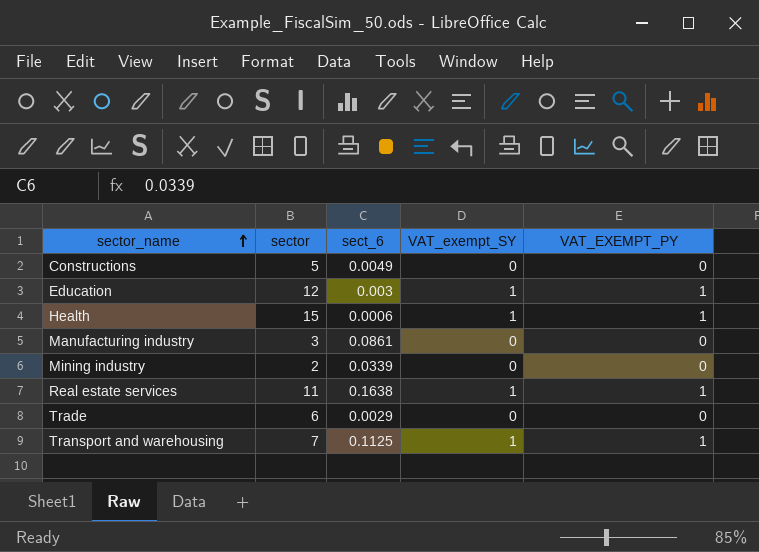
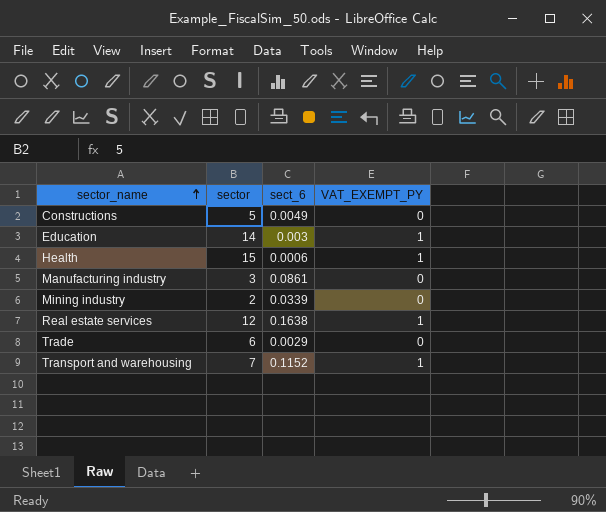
column VAT_exempt_SY | position: 4 -> none
Education | sector: 12 -> 14
Real estate services | sector: 11 -> 12
Transport and warehousing | sect_6: 0.1125 -> 0.1152

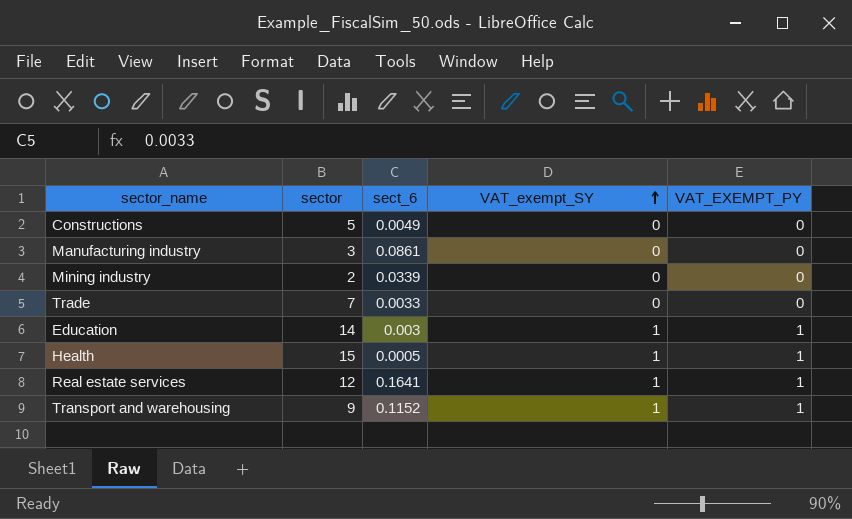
row order: sector_name ascending -> VAT_exempt_SY ascending
column VAT_exempt_SY | position: none -> 4
Trade | sector: 6 -> 7
Trade | sect_6: 0.0029 -> 0.0033
Health | sect_6: 0.0006 -> 0.0005
Real estate services | sect_6: 0.1638 -> 0.1641
Transport and warehousing | sector: 7 -> 9

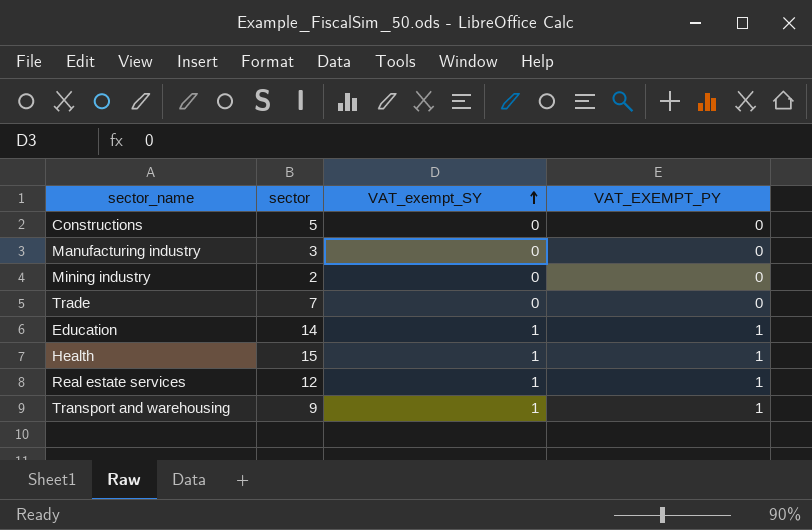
column sect_6 | position: 3 -> none

